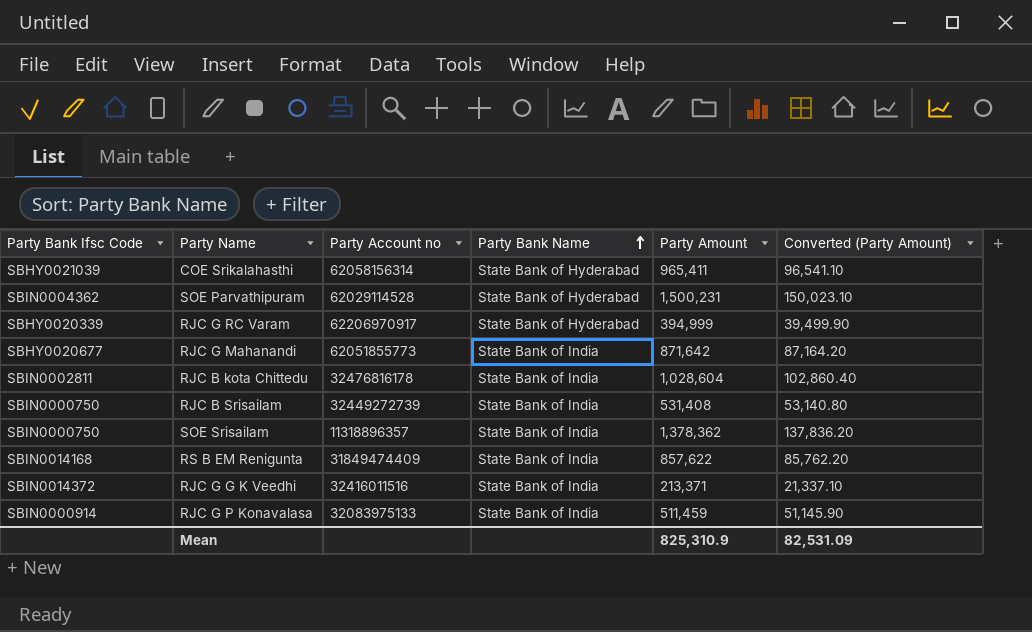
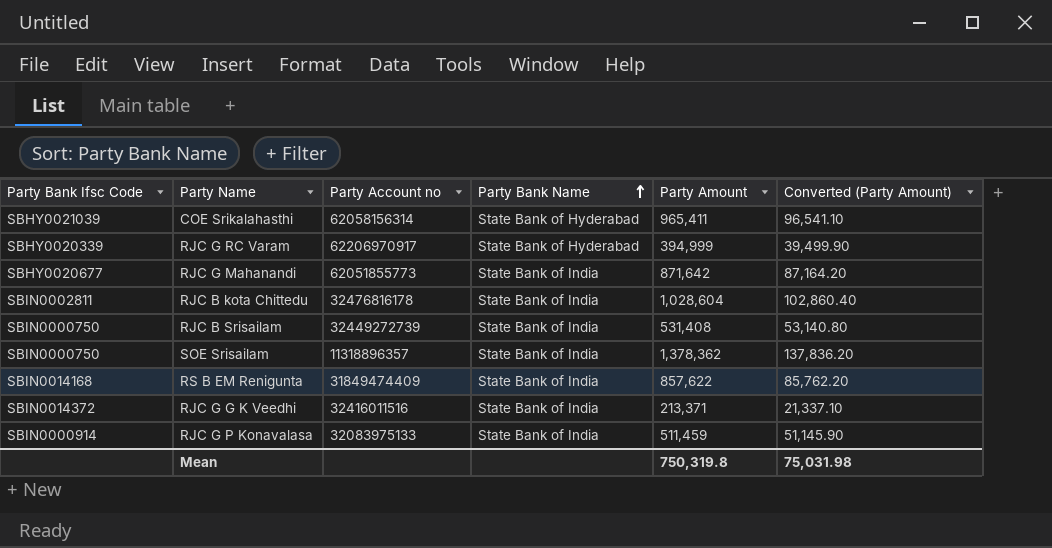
row SOE Parvathipuram: SBIN0004362 | 62029114528 | State Bank of Hyderabad | 1,500,231 | 150,023.10 -> none
Mean | Party Amount: 825,310.9 -> 750,319.8
Mean | Converted (Party Amount): 82,531.09 -> 75,031.98

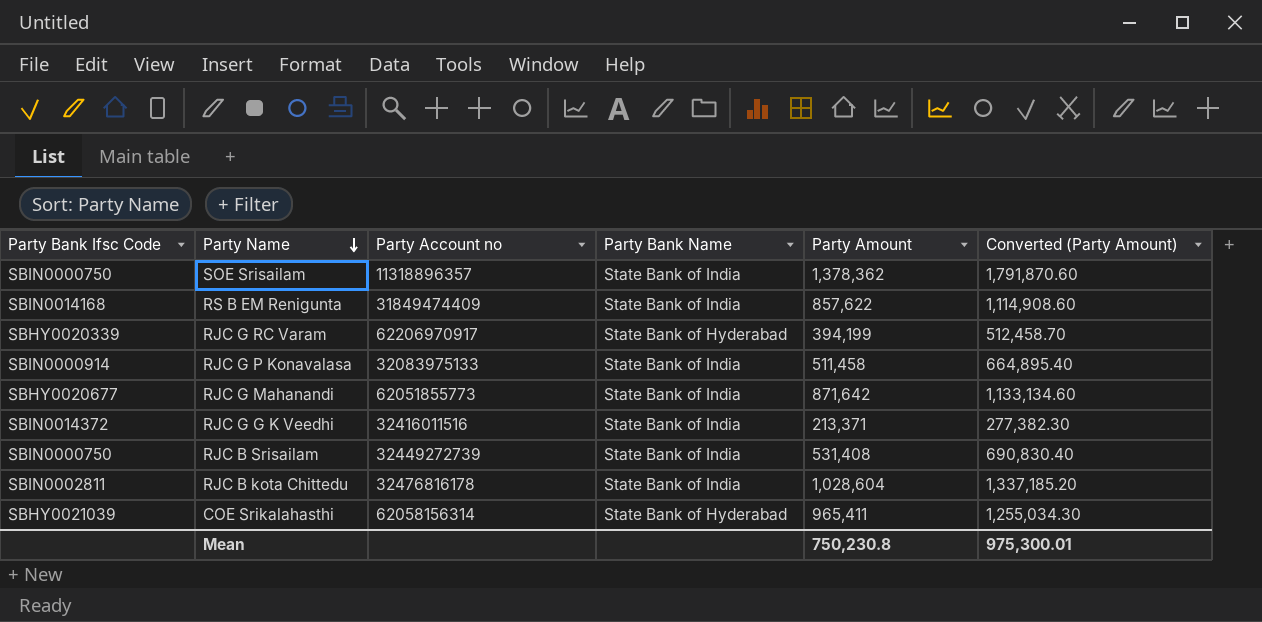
row order: Party Bank Name ascending -> Party Name descending
column Converted (Party Amount) | formula: [Party Amount] * 0.1 -> [Party Amount] * 1.3
RJC G RC Varam | Party Amount: 394,999 -> 394,199
RJC G P Konavalasa | Party Amount: 511,459 -> 511,458
Mean | Party Amount: 750,319.8 -> 750,230.8
Mean | Converted (Party Amount): 75,031.98 -> 975,300.01

